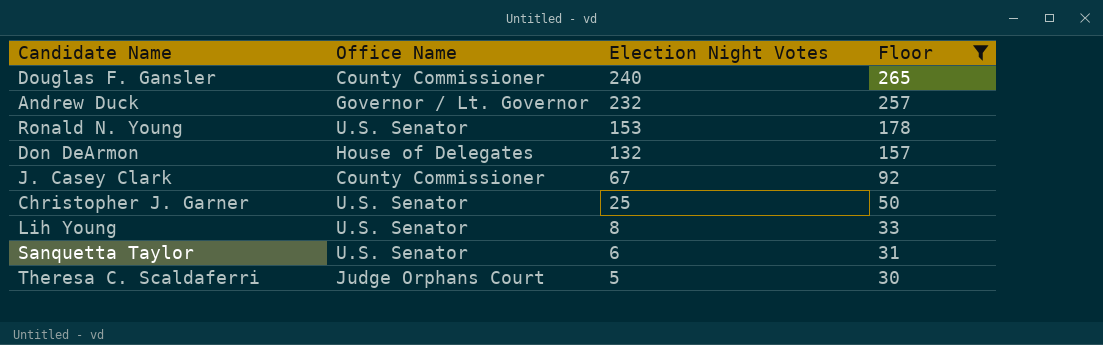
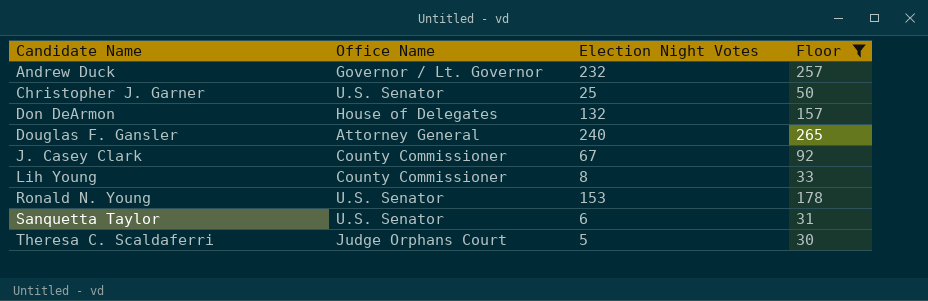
row order: Election Night Votes descending -> Candidate Name ascending
Douglas F. Gansler | Office Name: County Commissioner -> Attorney General
Lih Young | Office Name: U.S. Senator -> County Commissioner

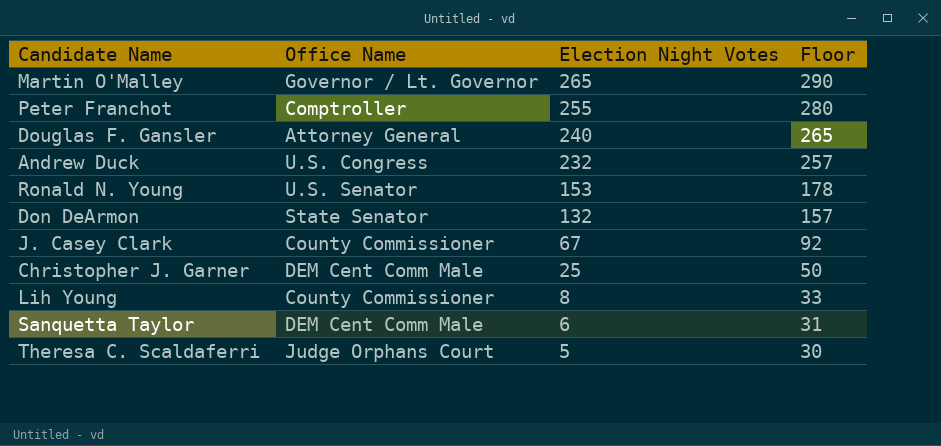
filter: Floor <= 265 -> none
row order: Candidate Name ascending -> Election Night Votes descending
Andrew Duck | Office Name: Governor / Lt. Governor -> U.S. Congress
Don DeArmon | Office Name: House of Delegates -> State Senator
Christopher J. Garner | Office Name: U.S. Senator -> DEM Cent Comm Male
Sanquetta Taylor | Office Name: U.S. Senator -> DEM Cent Comm Male

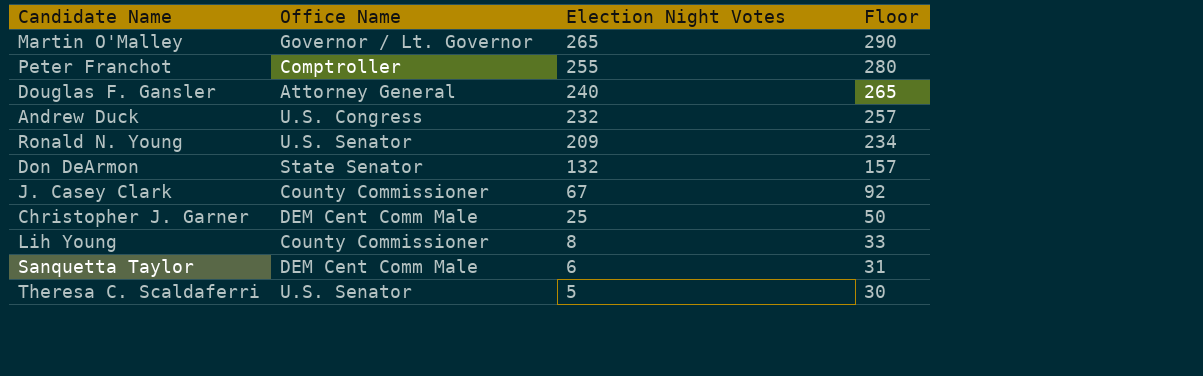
Ronald N. Young | Election Night Votes: 153 -> 209
Ronald N. Young | Floor: 178 -> 234
Theresa C. Scaldaferri | Office Name: Judge Orphans Court -> U.S. Senator

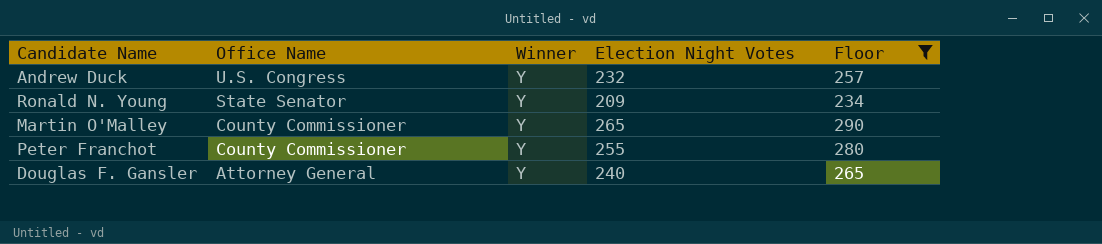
filter: none -> Floor >= 234
row order: Election Night Votes descending -> Office Name descending
column Winner | position: none -> 3
Ronald N. Young | Office Name: U.S. Senator -> State Senator
Martin O'Malley | Office Name: Governor / Lt. Governor -> County Commissioner
Peter Franchot | Office Name: Comptroller -> County Commissioner

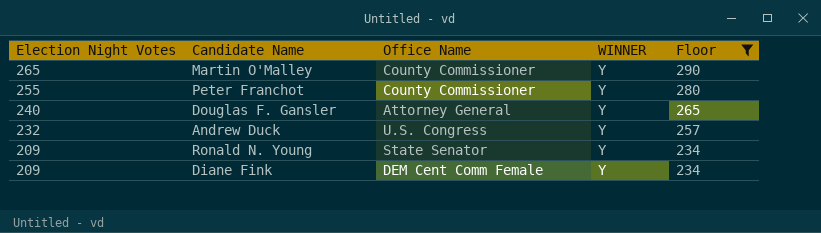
row order: Office Name descending -> Election Night Votes descending
column Election Night Votes | position: 4 -> 1
column name: Winner -> WINNER
row Diane Fink: none -> 209 | DEM Cent Comm Female | Y | 234

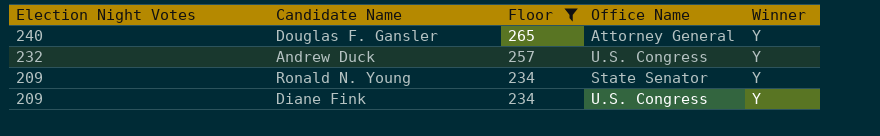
column Floor | position: 5 -> 3
column name: WINNER -> Winner
row Martin O'Malley: 265 | County Commissioner | Y | 290 -> none
row Peter Franchot: 255 | County Commissioner | Y | 280 -> none
Diane Fink | Office Name: DEM Cent Comm Female -> U.S. Congress

